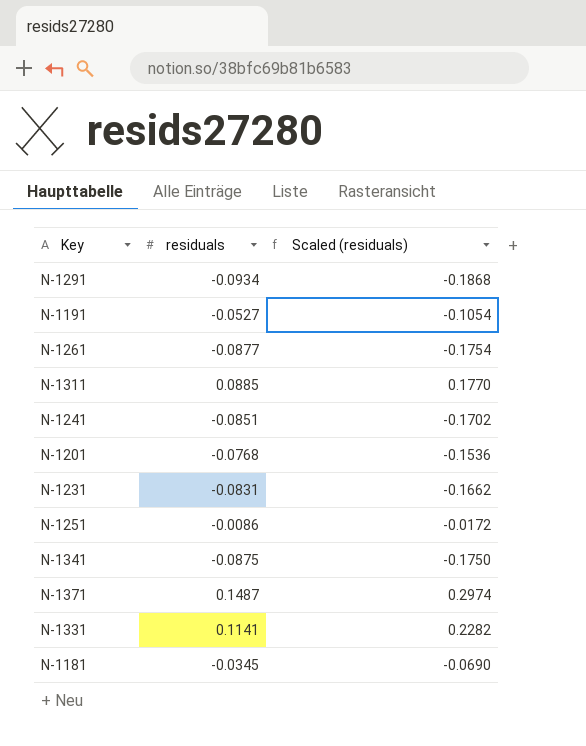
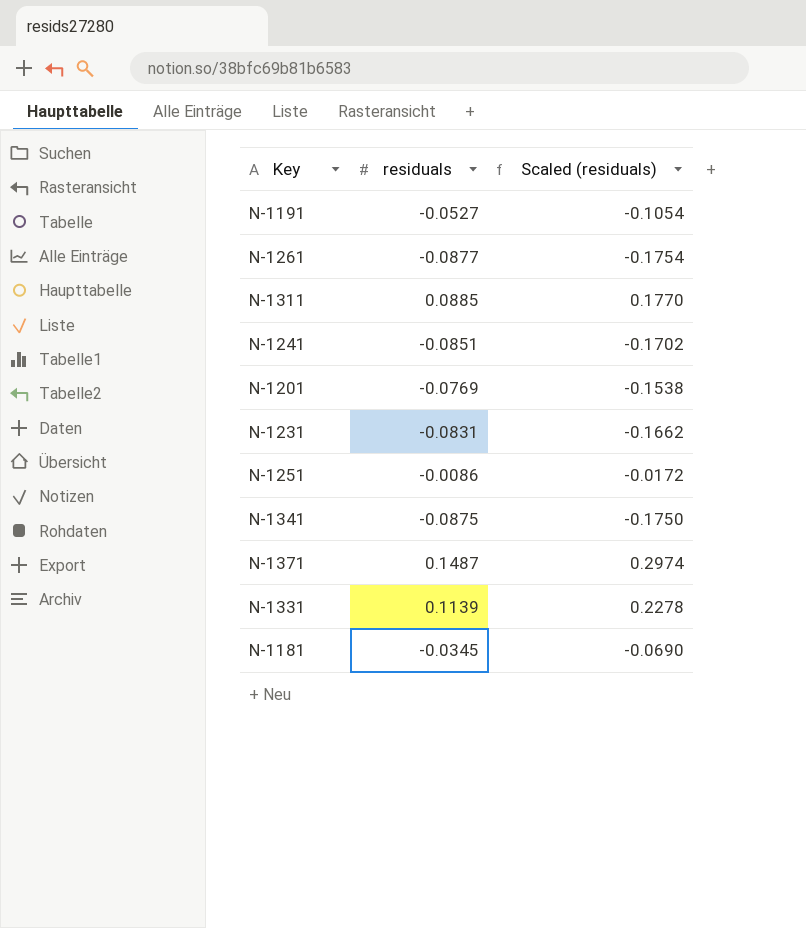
row N-1291: -0.0934 | -0.1868 -> none
N-1201 | residuals: -0.0768 -> -0.0769
N-1201 | Scaled (residuals): -0.1536 -> -0.1538
N-1331 | residuals: 0.1141 -> 0.1139
N-1331 | Scaled (residuals): 0.2282 -> 0.2278

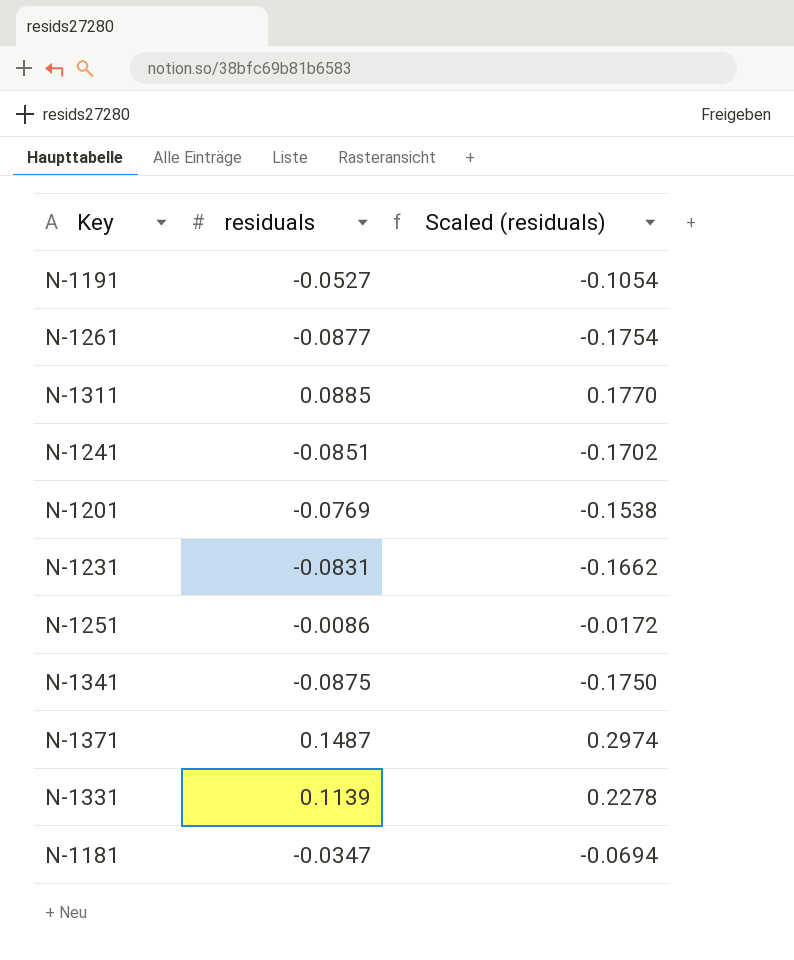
N-1181 | residuals: -0.0345 -> -0.0347
N-1181 | Scaled (residuals): -0.0690 -> -0.0694

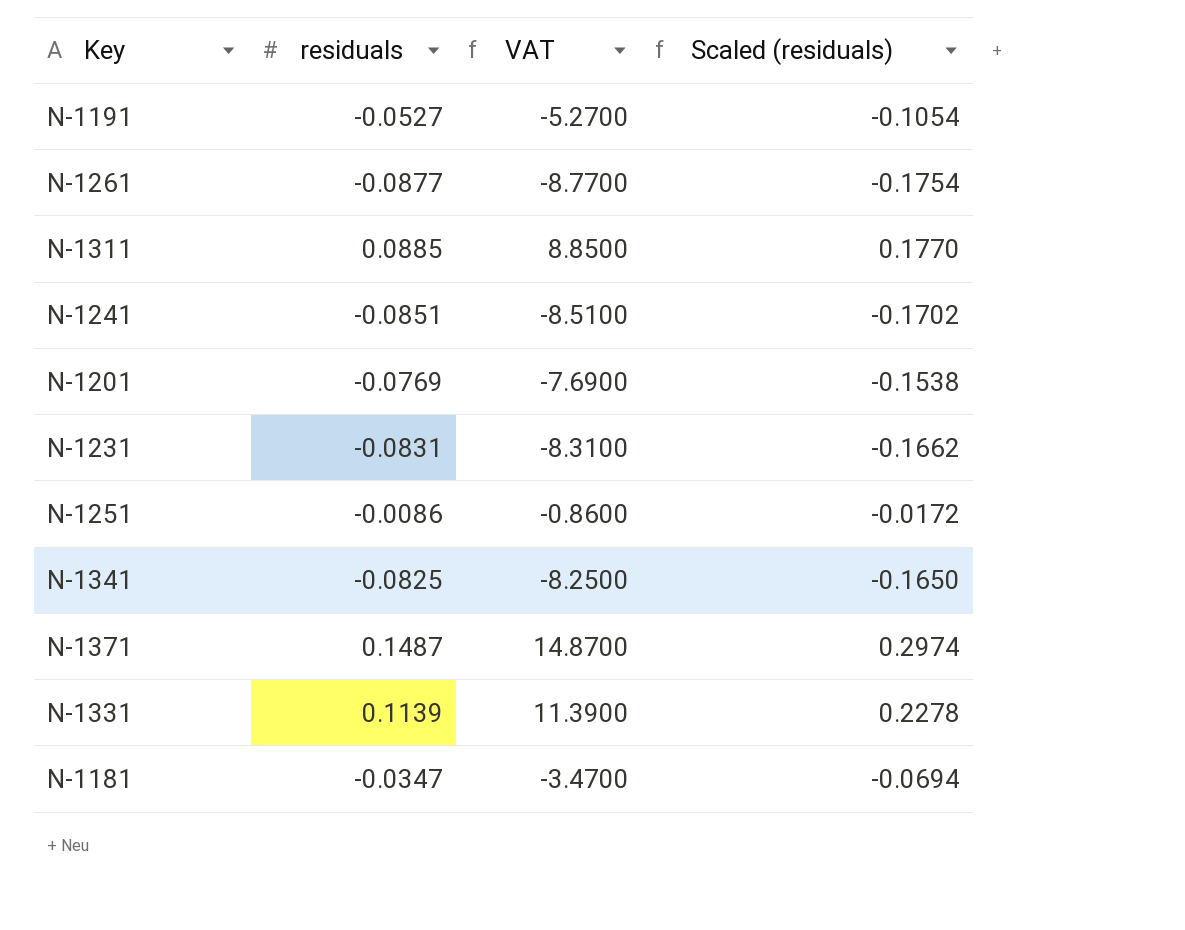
column VAT | formula: none -> [residuals] * 100
N-1341 | residuals: -0.0875 -> -0.0825
N-1341 | Scaled (residuals): -0.1750 -> -0.1650

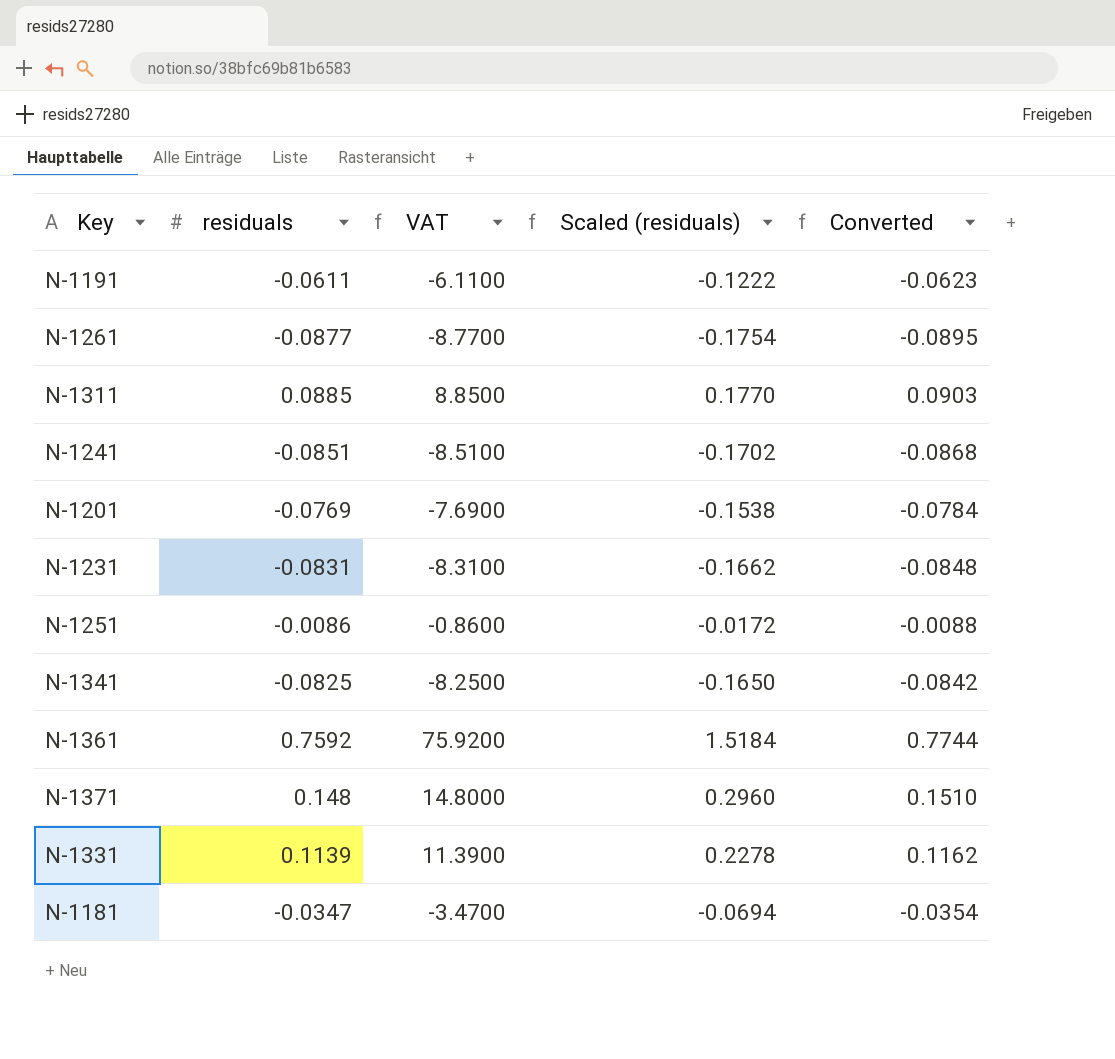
column Converted | formula: none -> [residuals] * 1.02
N-1191 | residuals: -0.0527 -> -0.0611
N-1191 | VAT: -5.2700 -> -6.1100
N-1191 | Scaled (residuals): -0.1054 -> -0.1222
row N-1361: none -> 0.7592 | 75.9200 | 1.5184 | 0.7744
N-1371 | residuals: 0.1487 -> 0.148
N-1371 | VAT: 14.8700 -> 14.8000
N-1371 | Scaled (residuals): 0.2974 -> 0.2960

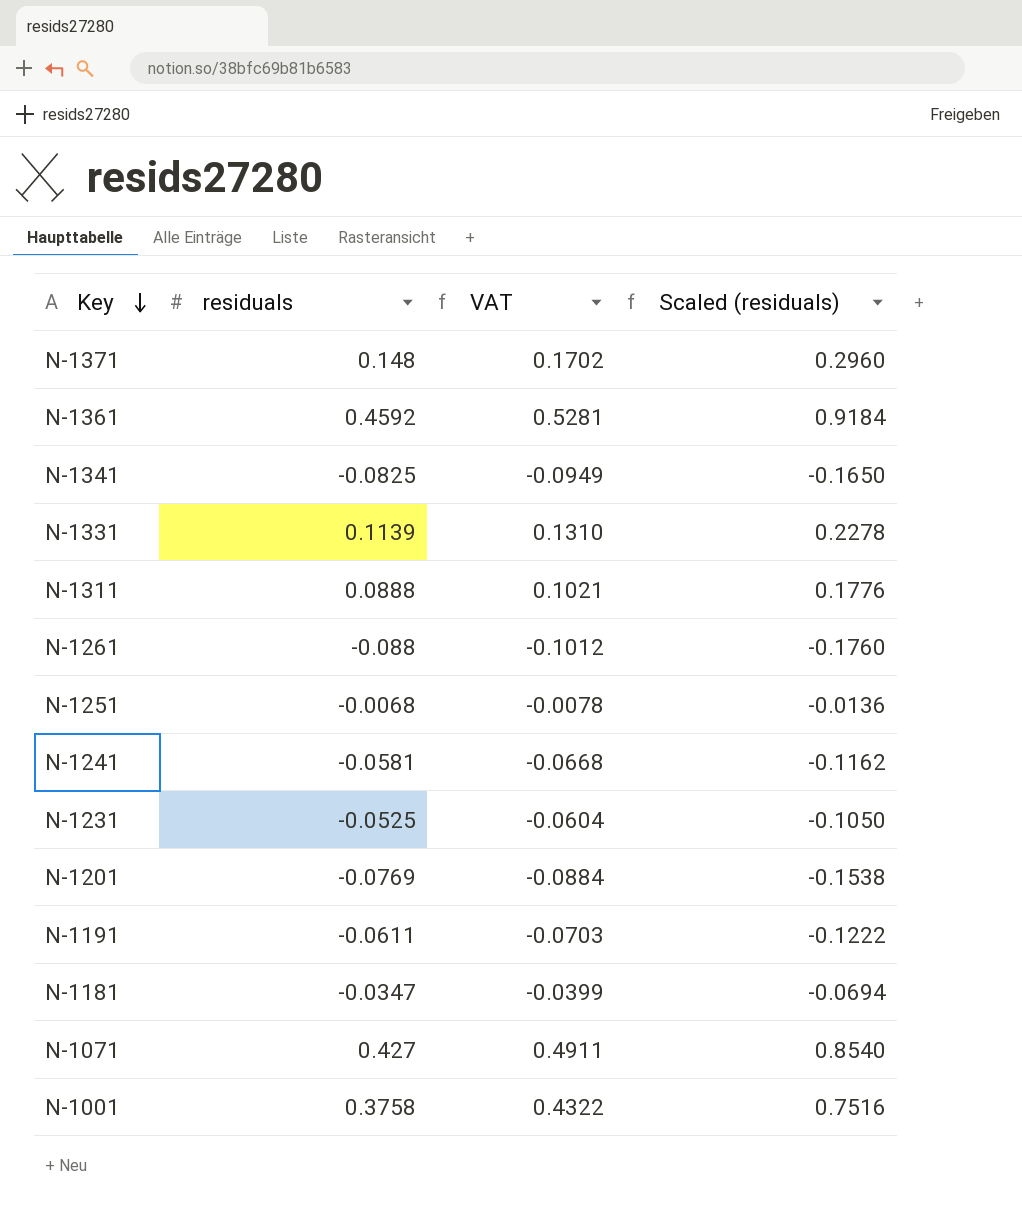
row order: none -> Key descending
column Converted | formula: [residuals] * 1.02 -> none
column VAT | formula: [residuals] * 100 -> [residuals] * 1.15
N-1361 | residuals: 0.7592 -> 0.4592
N-1361 | Scaled (residuals): 1.5184 -> 0.9184
N-1311 | residuals: 0.0885 -> 0.0888
N-1311 | Scaled (residuals): 0.1770 -> 0.1776
N-1261 | residuals: -0.0877 -> -0.088
N-1261 | Scaled (residuals): -0.1754 -> -0.1760
N-1251 | residuals: -0.0086 -> -0.0068
N-1251 | Scaled (residuals): -0.0172 -> -0.0136
N-1241 | residuals: -0.0851 -> -0.0581
N-1241 | Scaled (residuals): -0.1702 -> -0.1162
N-1231 | residuals: -0.0831 -> -0.0525
N-1231 | Scaled (residuals): -0.1662 -> -0.1050
row N-1071: none -> 0.427 | 0.4911 | 0.8540
row N-1001: none -> 0.3758 | 0.4322 | 0.7516

